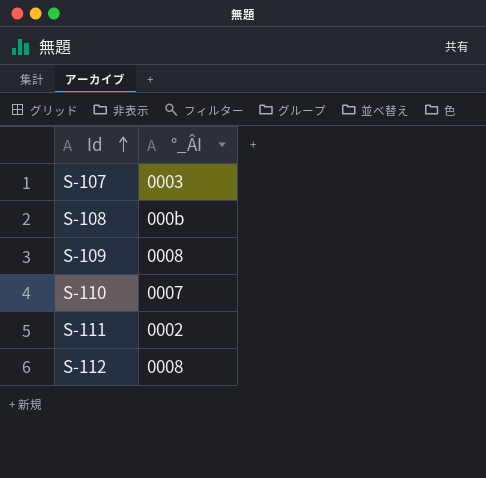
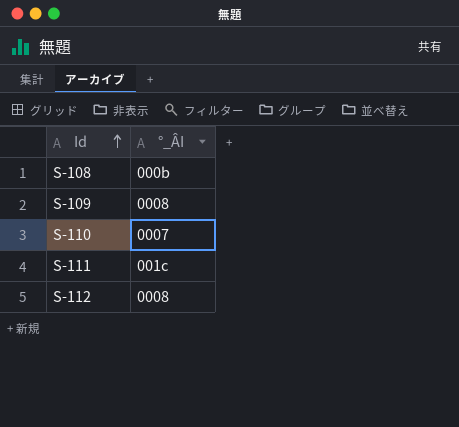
row S-107: 0003 -> none
S-111 | °_ÂI: 0002 -> 001c

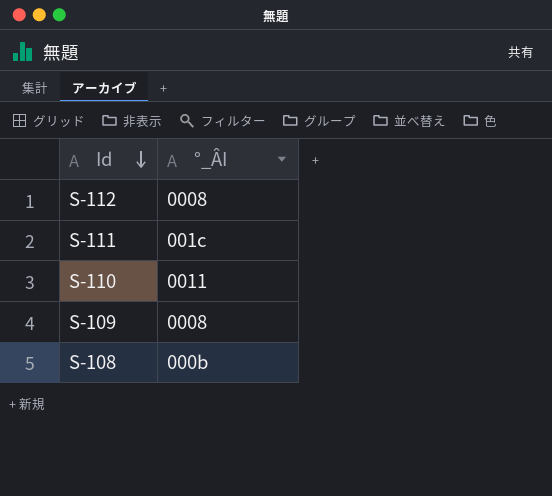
row order: Id ascending -> Id descending
S-110 | °_ÂI: 0007 -> 0011

